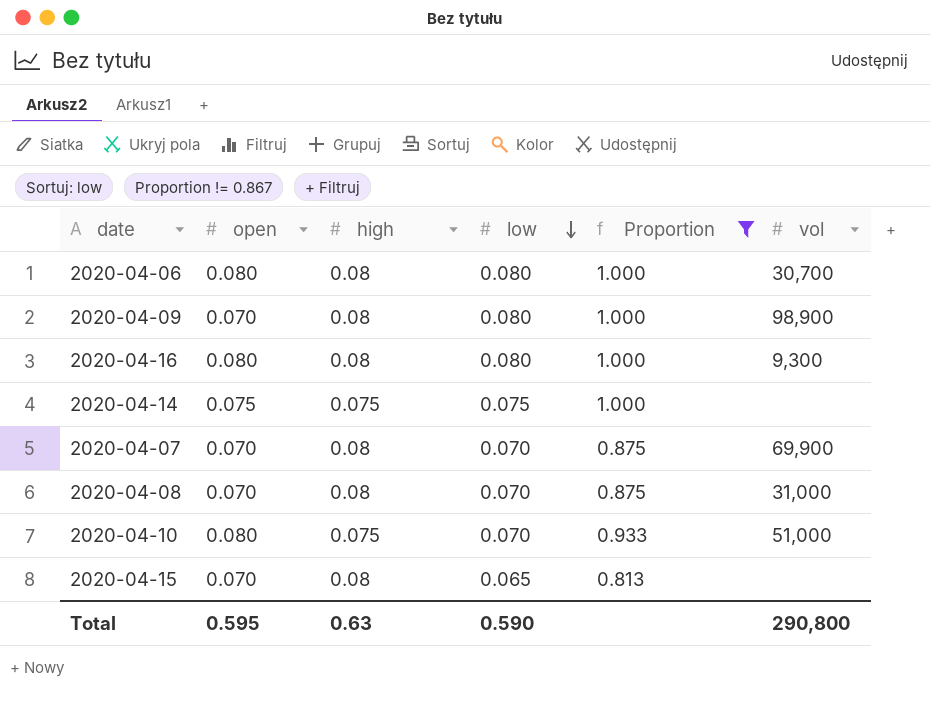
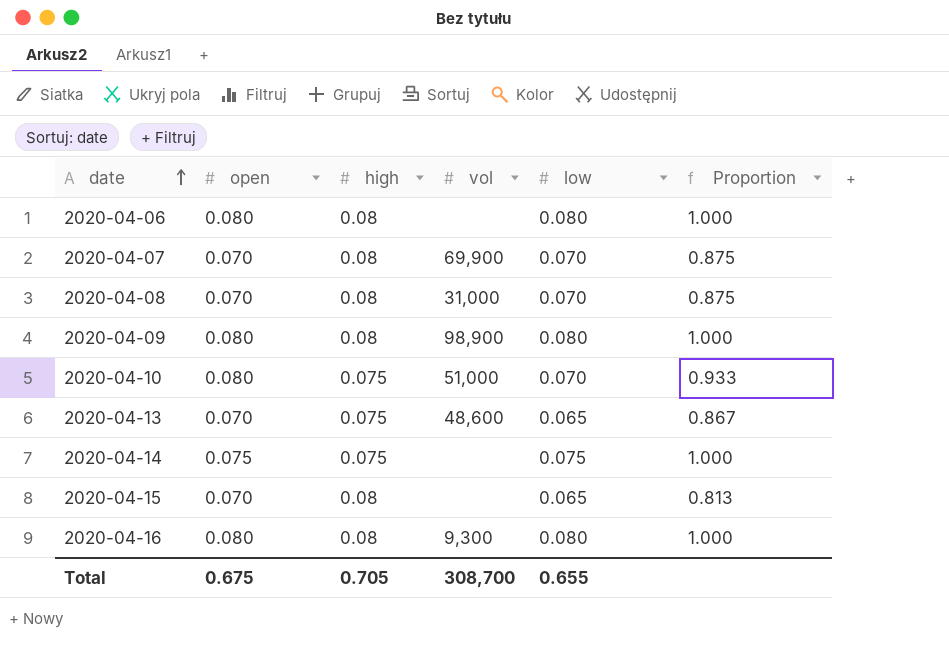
filter: Proportion != 0.867 -> none
row order: low descending -> date ascending
column vol | position: 6 -> 4
2020-04-06 | vol: 30,700 -> none
2020-04-09 | open: 0.070 -> 0.080
Total | open: 0.595 -> 0.675
Total | high: 0.63 -> 0.705
Total | vol: 290,800 -> 308,700
Total | low: 0.590 -> 0.655

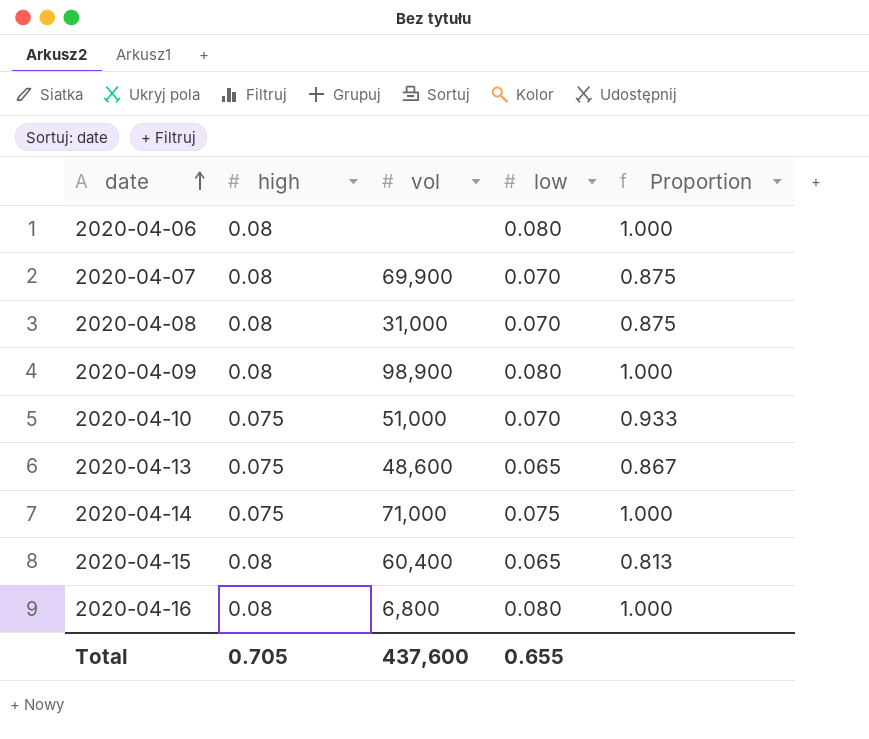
column open | position: 2 -> none
2020-04-14 | vol: none -> 71,000
2020-04-15 | vol: none -> 60,400
2020-04-16 | vol: 9,300 -> 6,800
Total | vol: 308,700 -> 437,600

